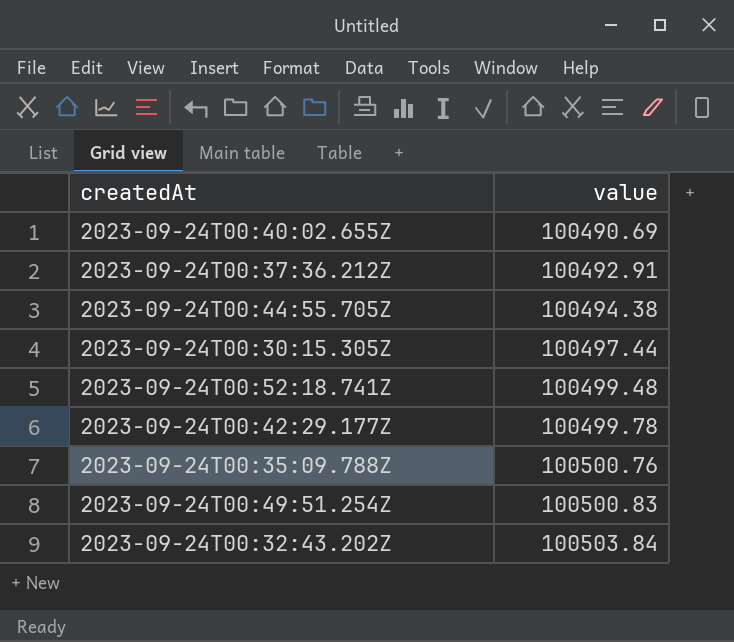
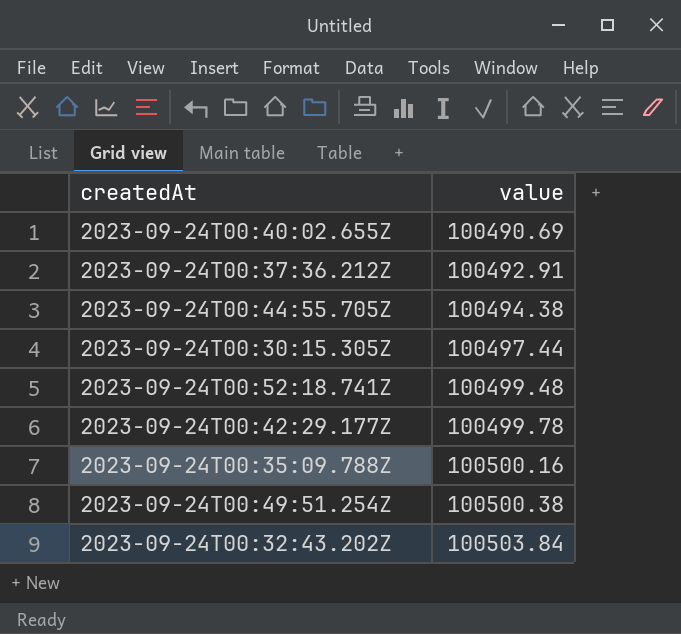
2023-09-24T00:35:09.788Z | value: 100500.76 -> 100500.16
2023-09-24T00:49:51.254Z | value: 100500.83 -> 100500.38

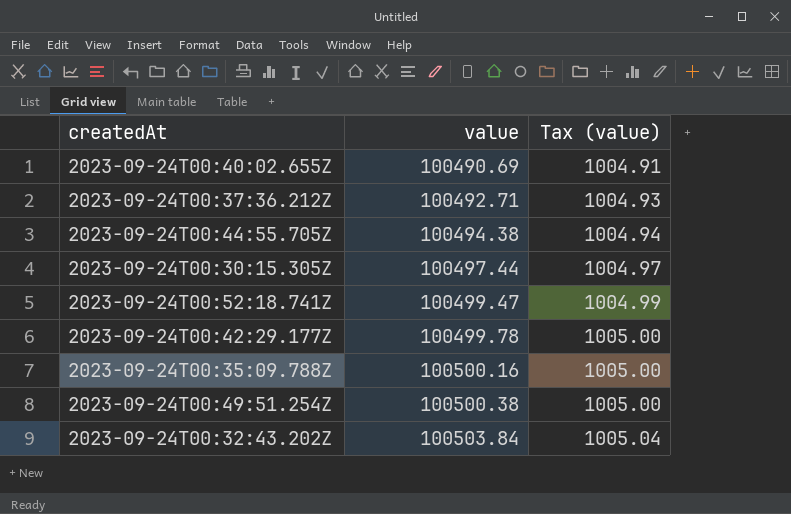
column Tax (value) | formula: none -> [value] * 0.01
2023-09-24T00:37:36.212Z | value: 100492.91 -> 100492.71
2023-09-24T00:52:18.741Z | value: 100499.48 -> 100499.47

